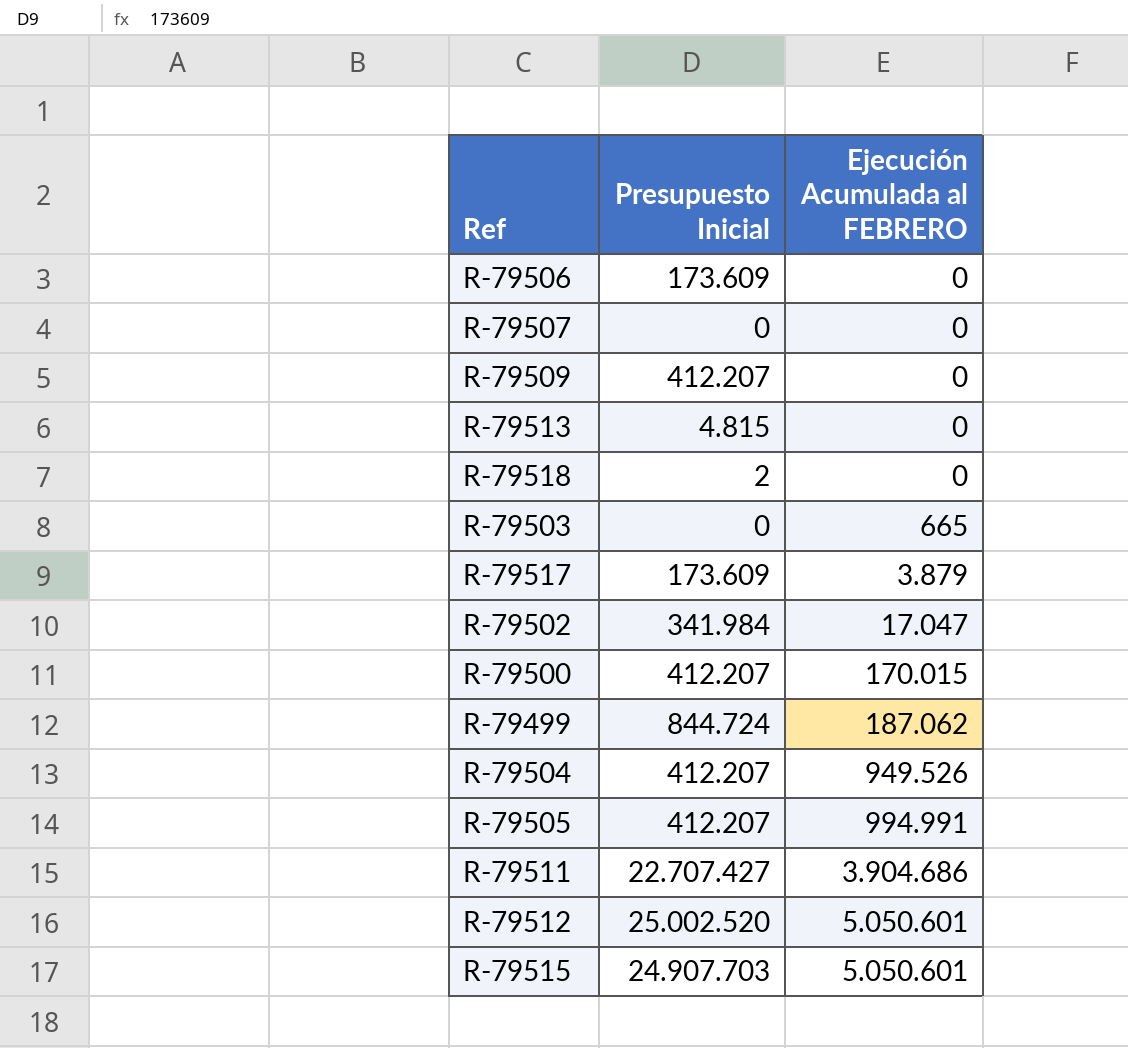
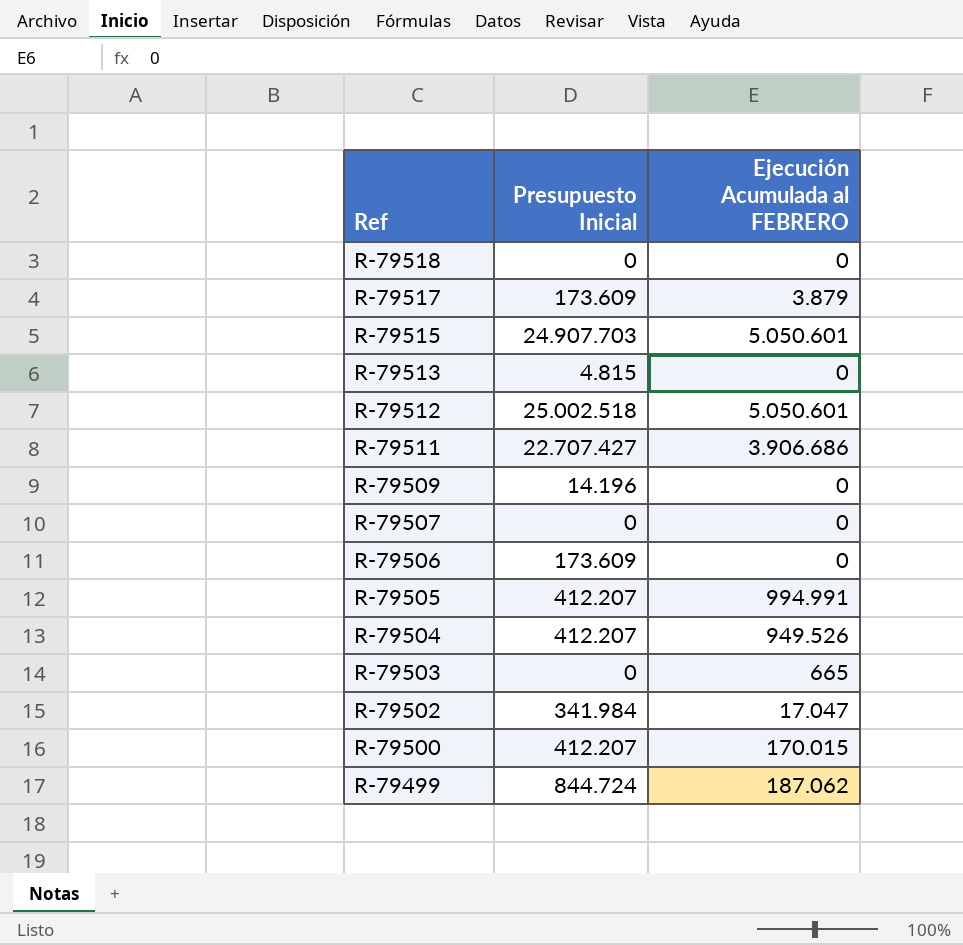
row order: Ejecución Acumulada al FEBRERO ascending -> Ref descending
R-79518 | Presupuesto Inicial: 2 -> 0
R-79512 | Presupuesto Inicial: 25.002.520 -> 25.002.518
R-79511 | Ejecución Acumulada al FEBRERO: 3.904.686 -> 3.906.686
R-79509 | Presupuesto Inicial: 412.207 -> 14.196

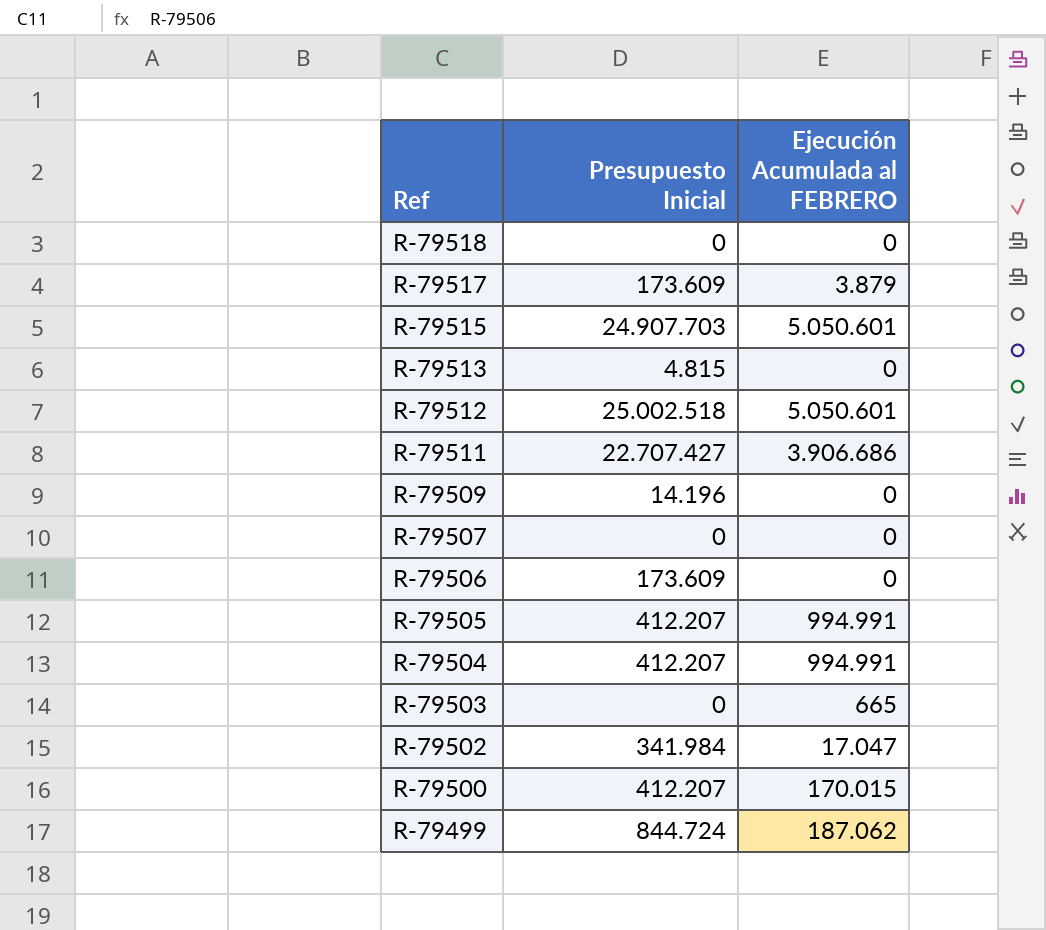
R-79504 | Ejecución Acumulada al FEBRERO: 949.526 -> 994.991

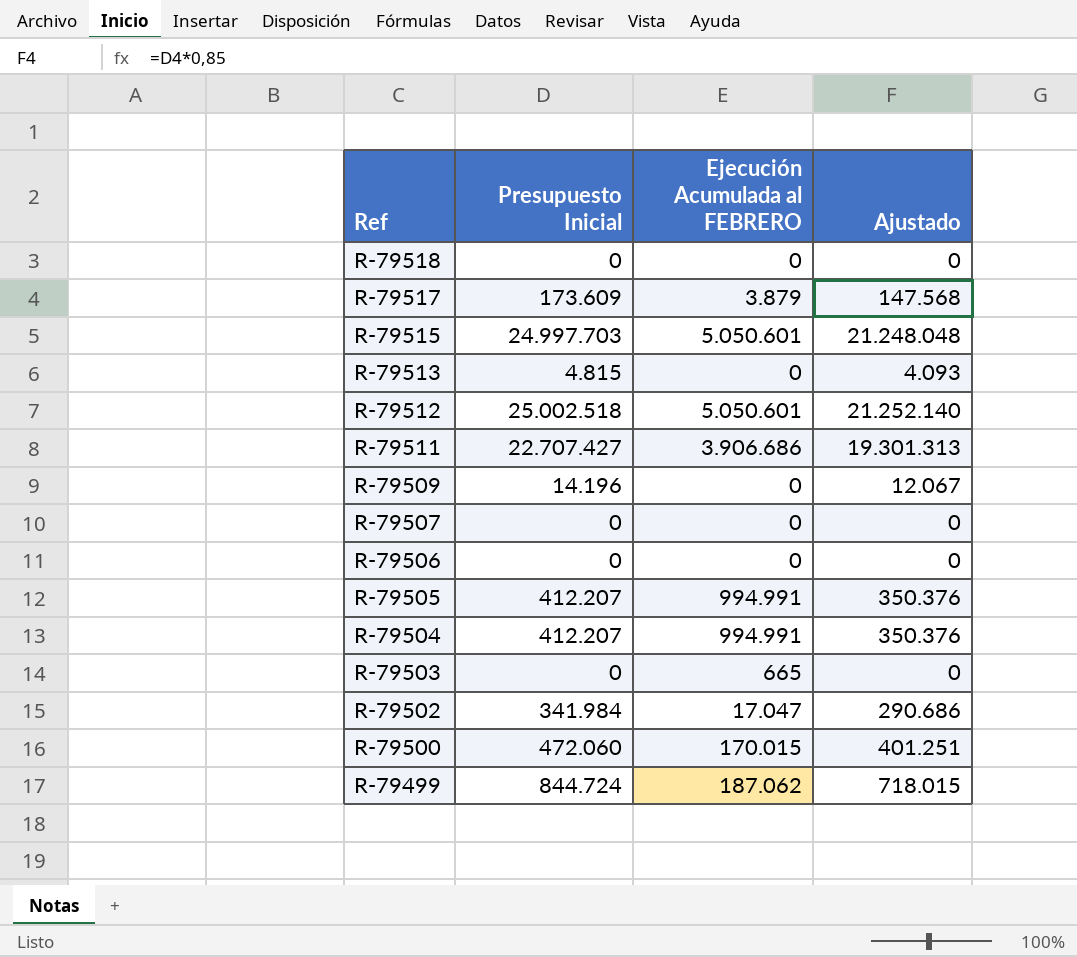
column Ajustado | formula: none -> [Presupuesto Inicial] * 0,85
R-79515 | Presupuesto Inicial: 24.907.703 -> 24.997.703
R-79506 | Presupuesto Inicial: 173.609 -> 0
R-79500 | Presupuesto Inicial: 412.207 -> 472.060

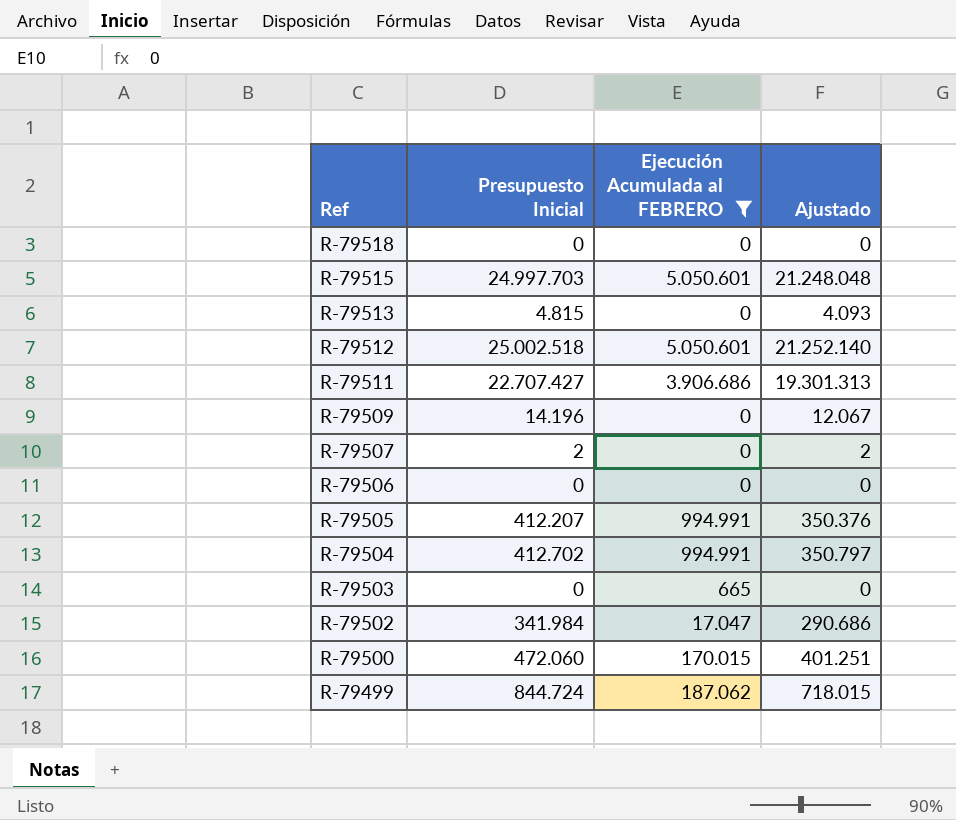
filter: none -> Ejecución Acumulada al FEBRERO != 3.879
R-79507 | Presupuesto Inicial: 0 -> 2
R-79507 | Ajustado: 0 -> 2
R-79504 | Presupuesto Inicial: 412.207 -> 412.702
R-79504 | Ajustado: 350.376 -> 350.797

